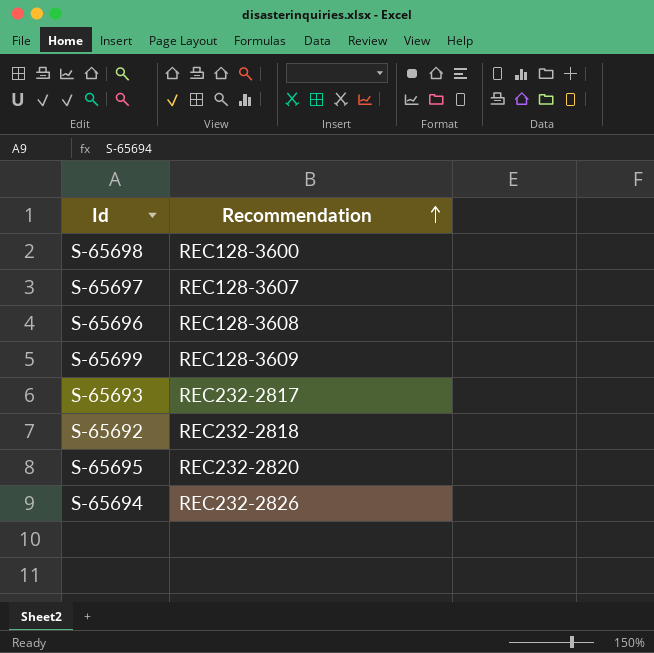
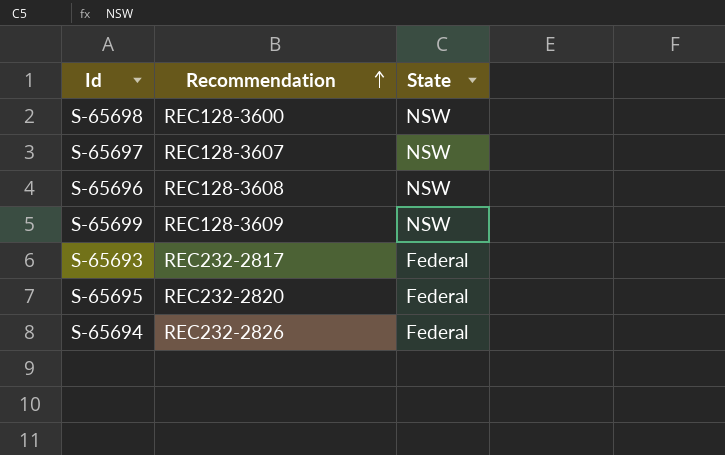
column State | position: none -> 3
row S-65692: REC232-2818 -> none

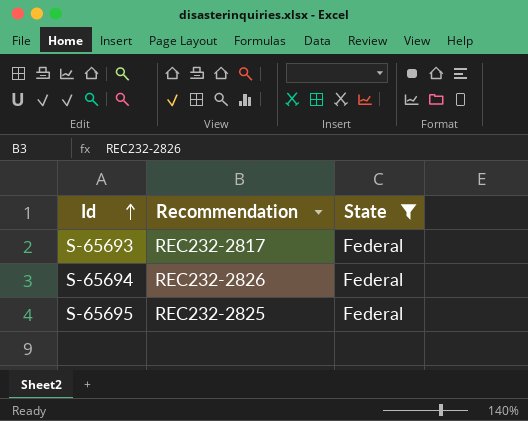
filter: none -> State = Federal
row order: Recommendation ascending -> Id ascending
S-65695 | Recommendation: REC232-2820 -> REC232-2825

